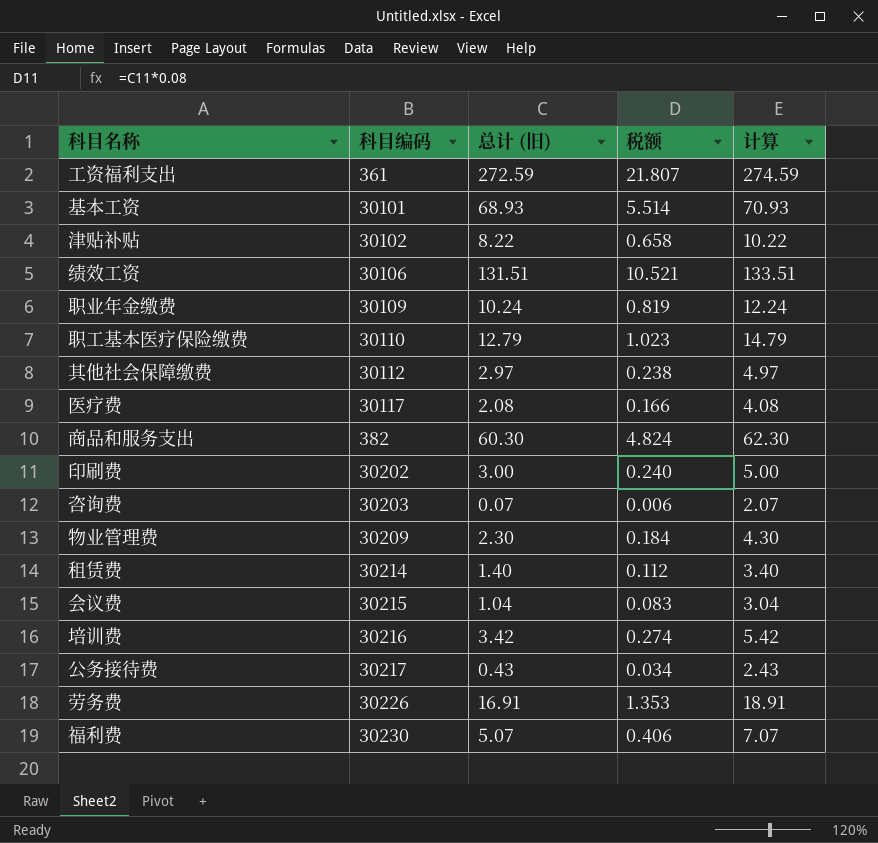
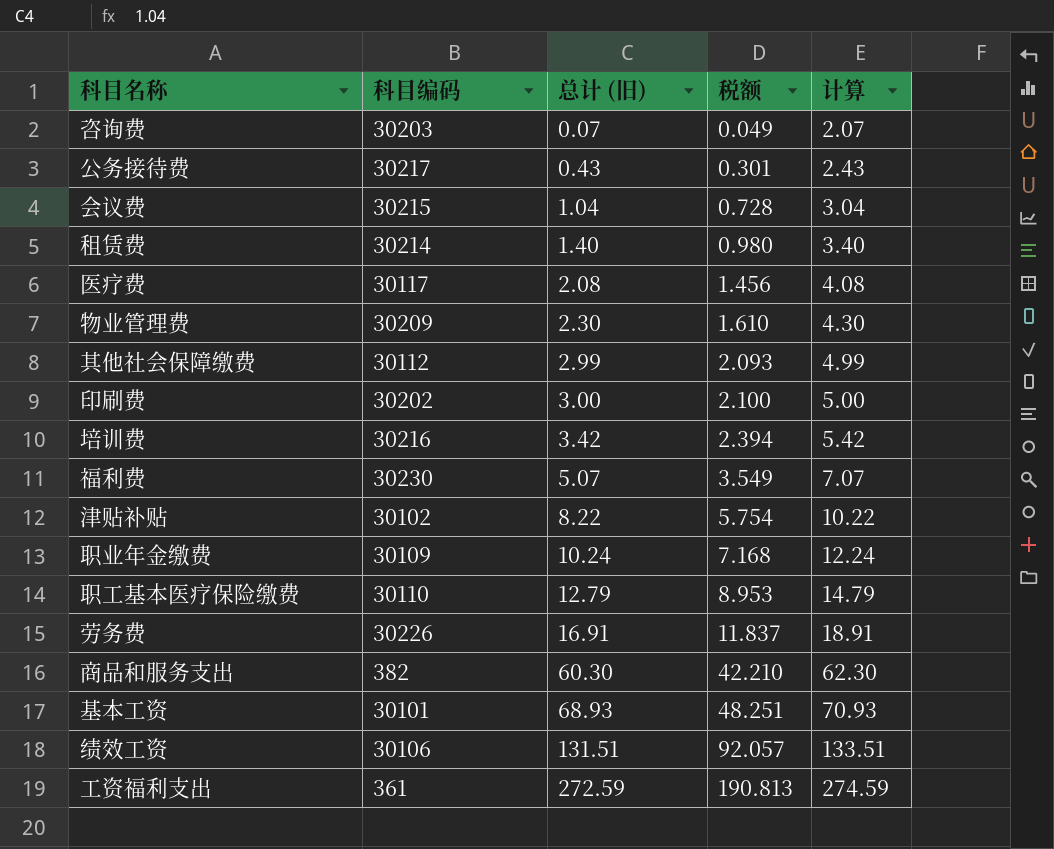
row order: none -> 总计 (旧) ascending
column 税额 | formula: [总计 (旧)] * 0.08 -> [总计 (旧)] * 0.7
其他社会保障缴费 | 总计 (旧): 2.97 -> 2.99
其他社会保障缴费 | 计算: 4.97 -> 4.99

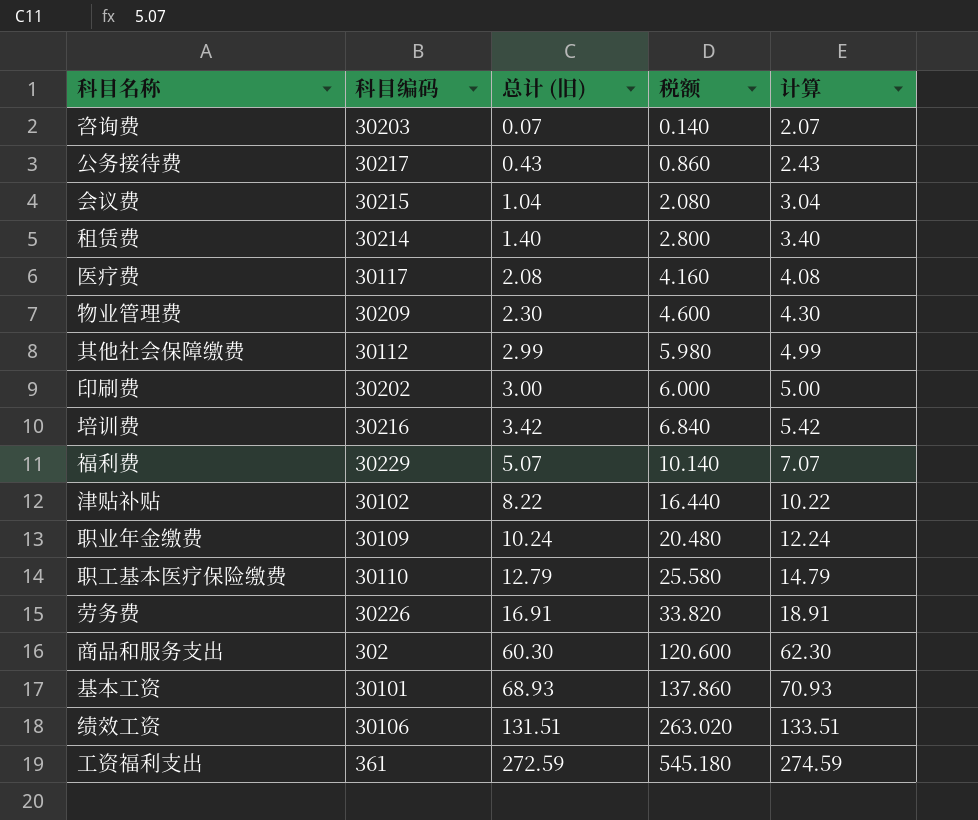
column 税额 | formula: [总计 (旧)] * 0.7 -> [总计 (旧)] * 2
福利费 | 科目编码: 30230 -> 30229
商品和服务支出 | 科目编码: 382 -> 302

